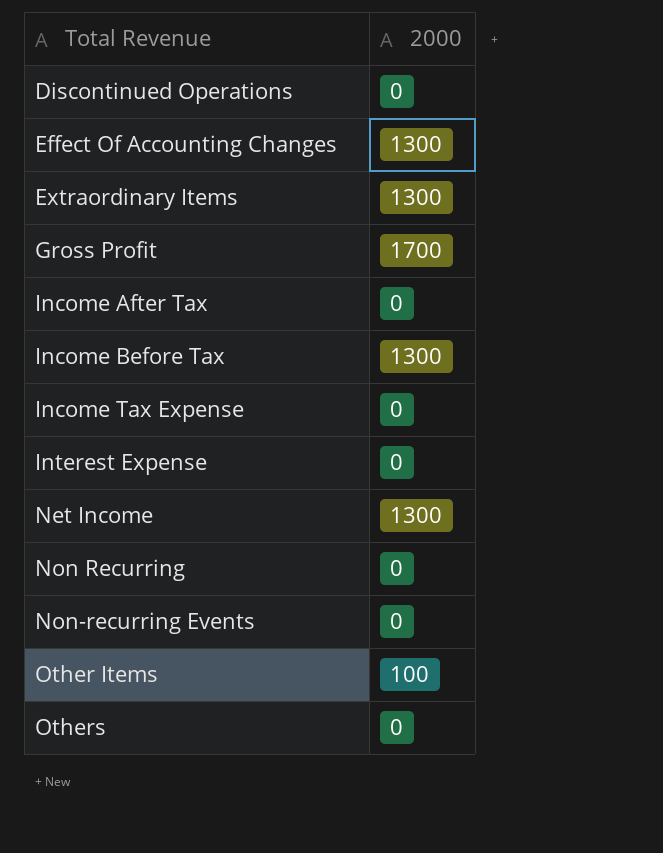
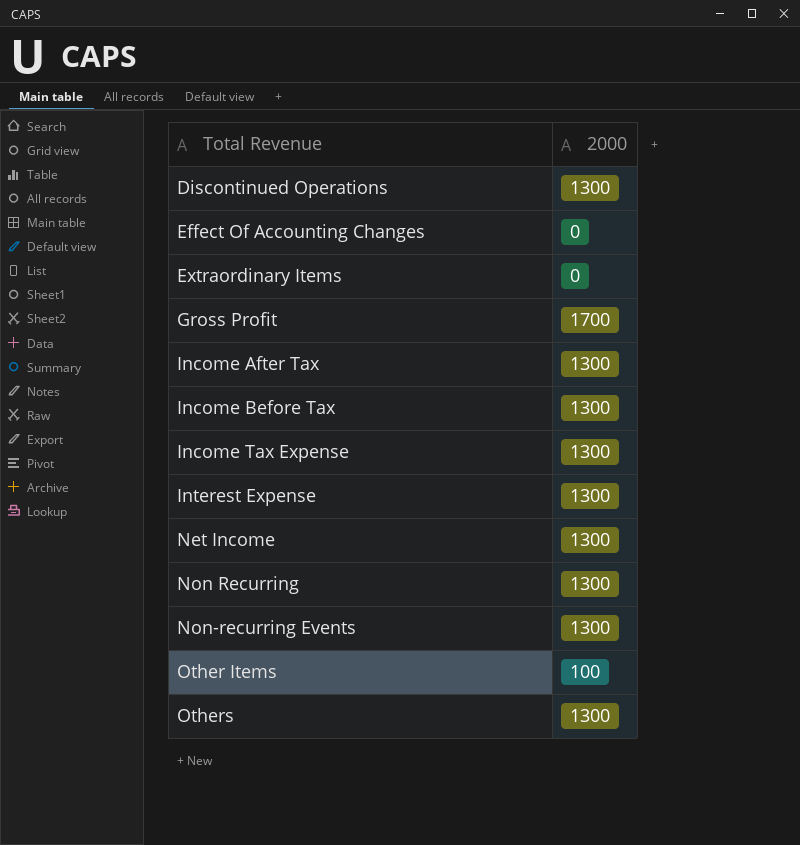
Discontinued Operations | 2000: 0 -> 1300
Effect Of Accounting Changes | 2000: 1300 -> 0
Extraordinary Items | 2000: 1300 -> 0
Income After Tax | 2000: 0 -> 1300
Income Tax Expense | 2000: 0 -> 1300
Interest Expense | 2000: 0 -> 1300
Non Recurring | 2000: 0 -> 1300
Non-recurring Events | 2000: 0 -> 1300
Others | 2000: 0 -> 1300

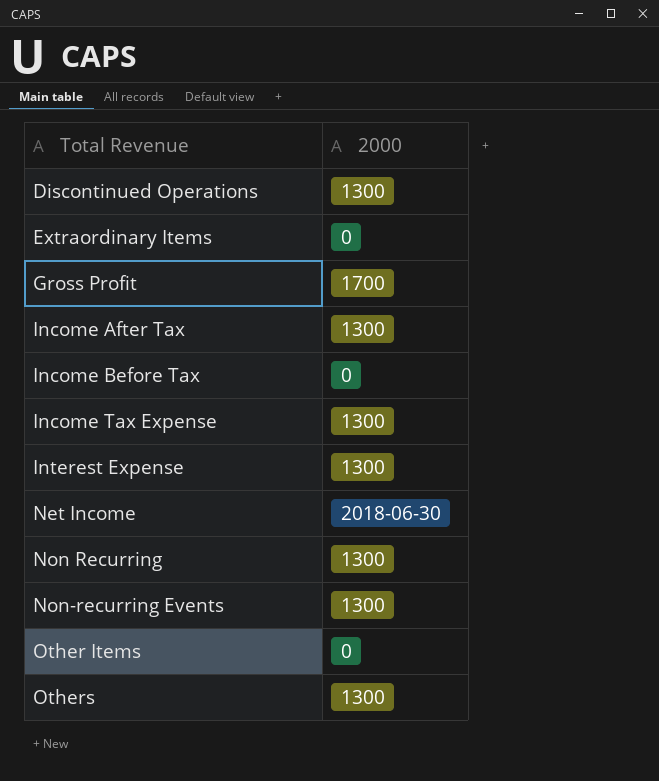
row Effect Of Accounting Changes: 0 -> none
Income Before Tax | 2000: 1300 -> 0
Net Income | 2000: 1300 -> 2018-06-30
Other Items | 2000: 100 -> 0

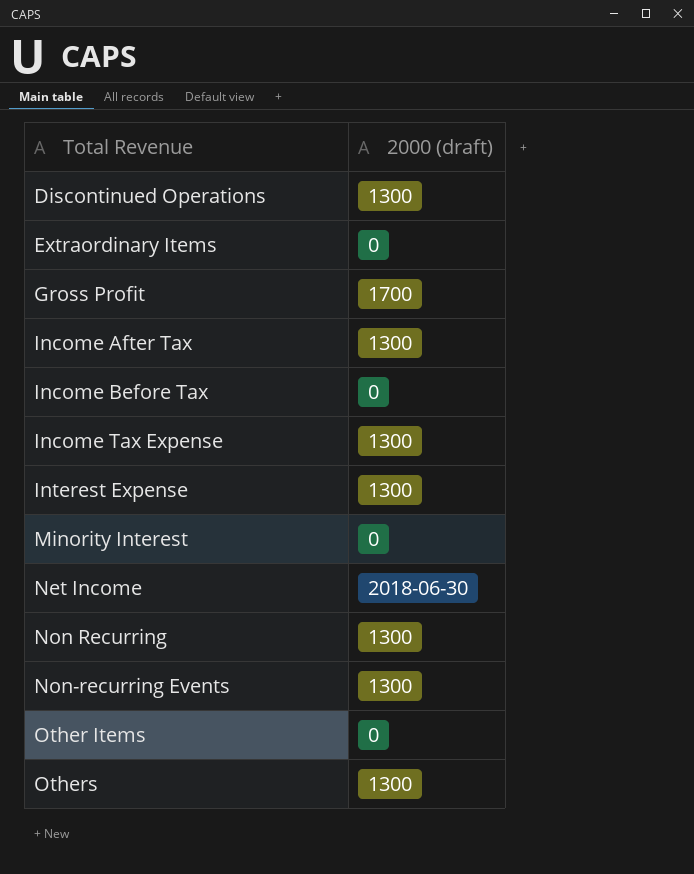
column name: 2000 -> 2000 (draft)
row Minority Interest: none -> 0

